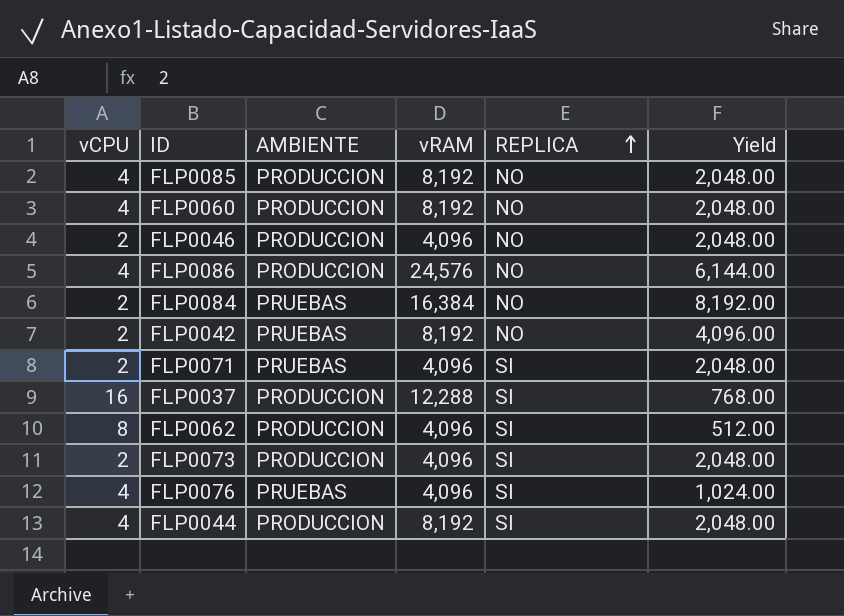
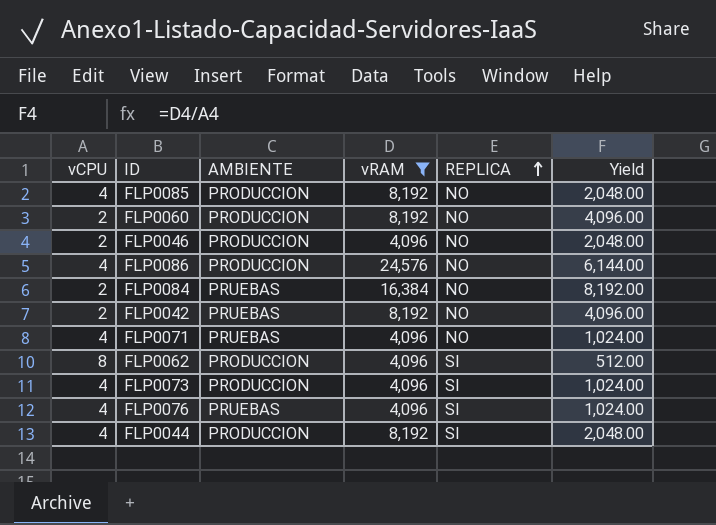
filter: none -> vRAM != 12,288
FLP0060 | vCPU: 4 -> 2
FLP0060 | Yield: 2,048.00 -> 4,096.00
FLP0071 | vCPU: 2 -> 4
FLP0071 | REPLICA: SI -> NO
FLP0071 | Yield: 2,048.00 -> 1,024.00
FLP0073 | vCPU: 2 -> 4
FLP0073 | Yield: 2,048.00 -> 1,024.00

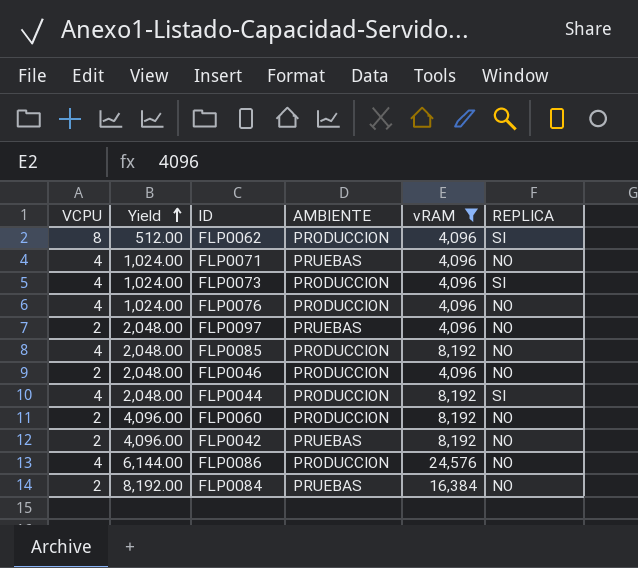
row order: REPLICA ascending -> Yield ascending
column name: vCPU -> VCPU
column Yield | position: 6 -> 2
FLP0076 | AMBIENTE: PRUEBAS -> PRODUCCION
FLP0076 | REPLICA: SI -> NO
row FLP0097: none -> 2 | 2,048.00 | PRUEBAS | 4,096 | NO

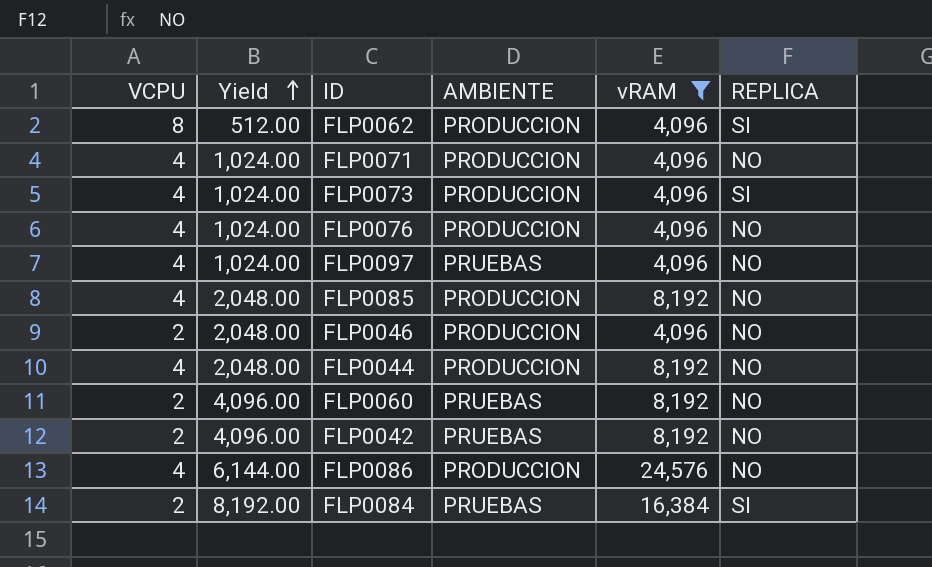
FLP0071 | AMBIENTE: PRUEBAS -> PRODUCCION
FLP0097 | VCPU: 2 -> 4
FLP0097 | Yield: 2,048.00 -> 1,024.00
FLP0044 | REPLICA: SI -> NO
FLP0060 | AMBIENTE: PRODUCCION -> PRUEBAS
FLP0084 | REPLICA: NO -> SI

